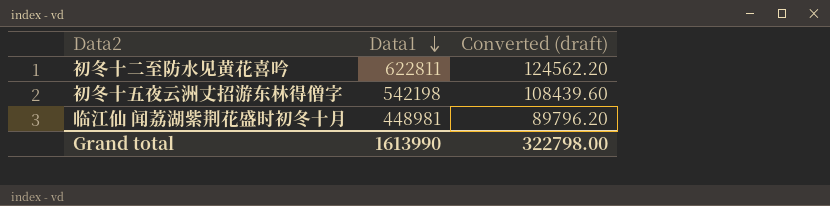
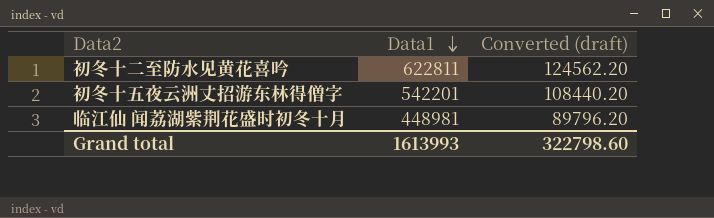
初冬十五夜云洲丈招游东林得僧字 | Data1: 542198 -> 542201
初冬十五夜云洲丈招游东林得僧字 | Converted (draft): 108439.60 -> 108440.20
Grand total | Data1: 1613990 -> 1613993
Grand total | Converted (draft): 322798.00 -> 322798.60

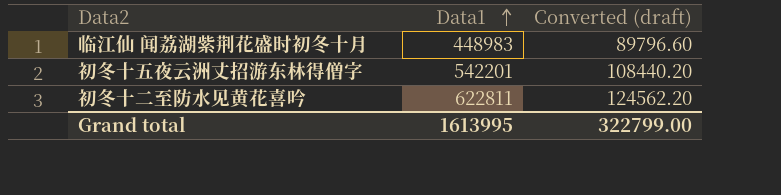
row order: Data1 descending -> Data1 ascending
临江仙 闻荔湖紫荆花盛时初冬十月 | Data1: 448981 -> 448983
临江仙 闻荔湖紫荆花盛时初冬十月 | Converted (draft): 89796.20 -> 89796.60
Grand total | Data1: 1613993 -> 1613995
Grand total | Converted (draft): 322798.60 -> 322799.00

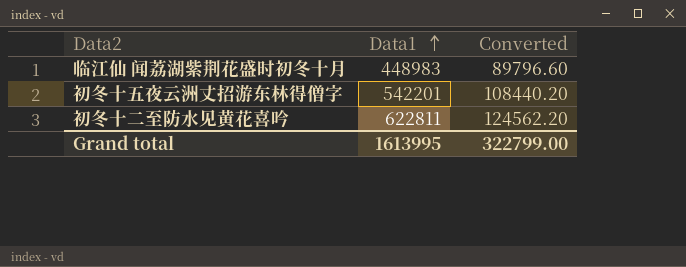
column name: Converted (draft) -> Converted

